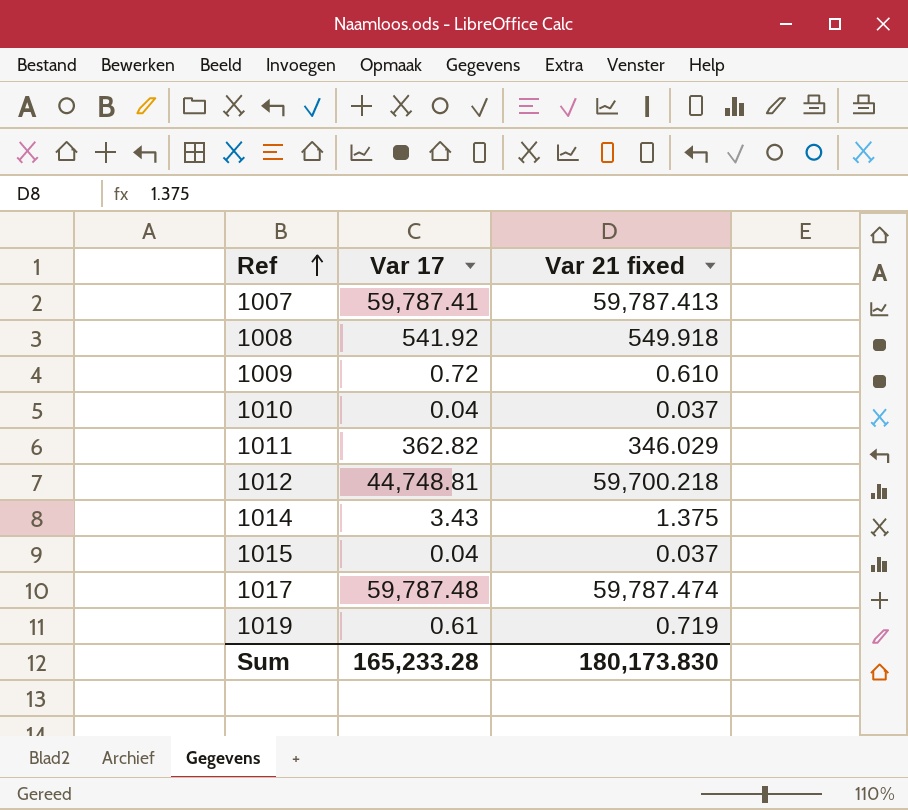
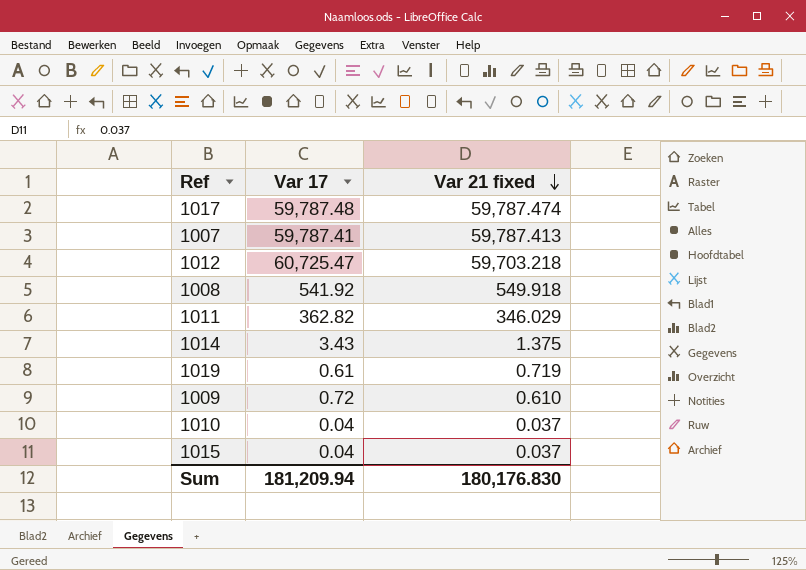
row order: Ref ascending -> Var 21 fixed descending
1012 | Var 17: 44,748.81 -> 60,725.47
1012 | Var 21 fixed: 59,700.218 -> 59,703.218
Sum | Var 17: 165,233.28 -> 181,209.94
Sum | Var 21 fixed: 180,173.830 -> 180,176.830

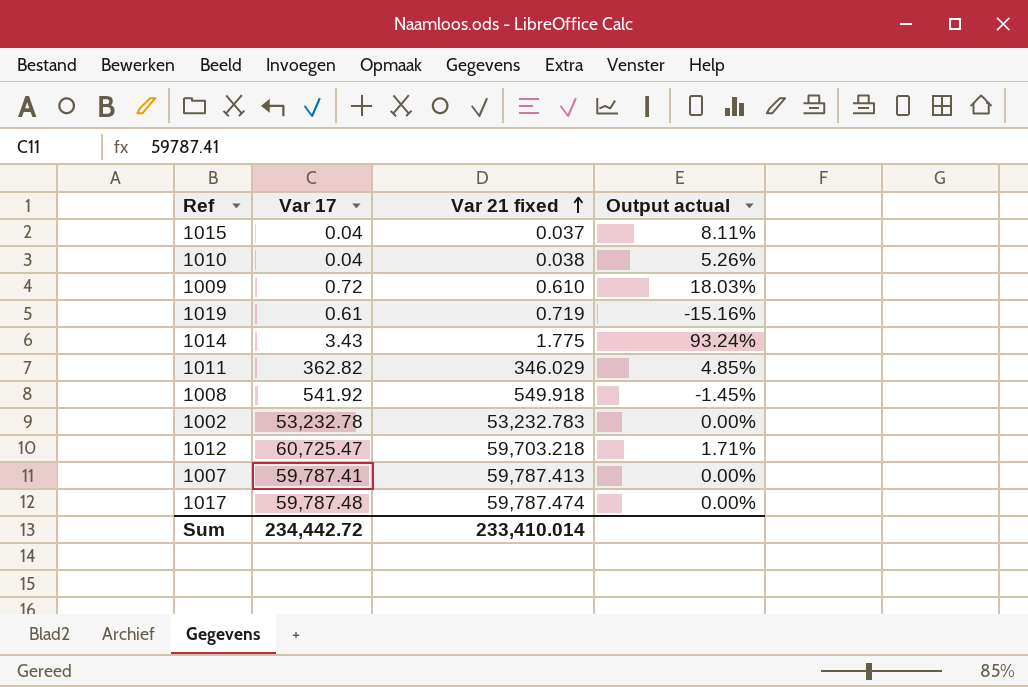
row order: Var 21 fixed descending -> Var 21 fixed ascending
column Output actual | formula: none -> ([Var 17] - [Var 21 fixed]) / [Var 21 fixed]
1010 | Var 21 fixed: 0.037 -> 0.038
1014 | Var 21 fixed: 1.375 -> 1.775
row 1002: none -> 53,232.78 | 53,232.783 | 0.00%
Sum | Var 17: 181,209.94 -> 234,442.72
Sum | Var 21 fixed: 180,176.830 -> 233,410.014

